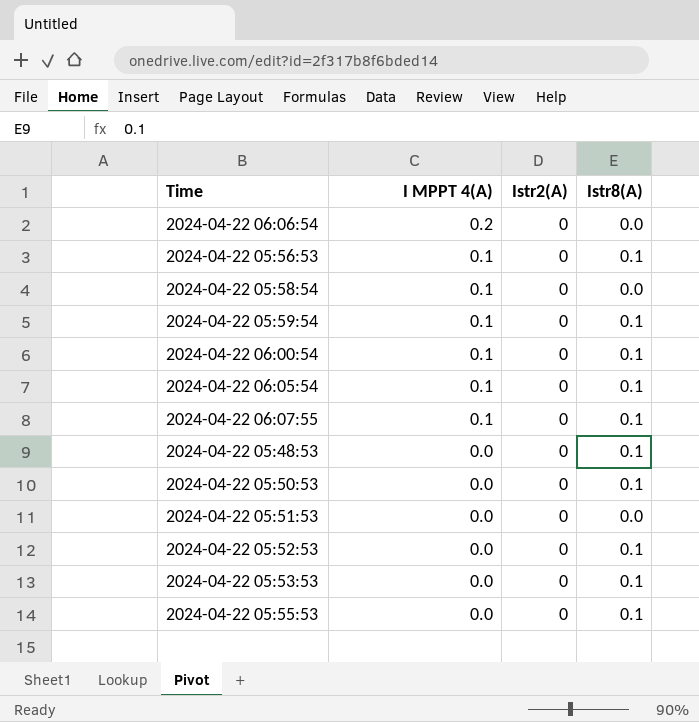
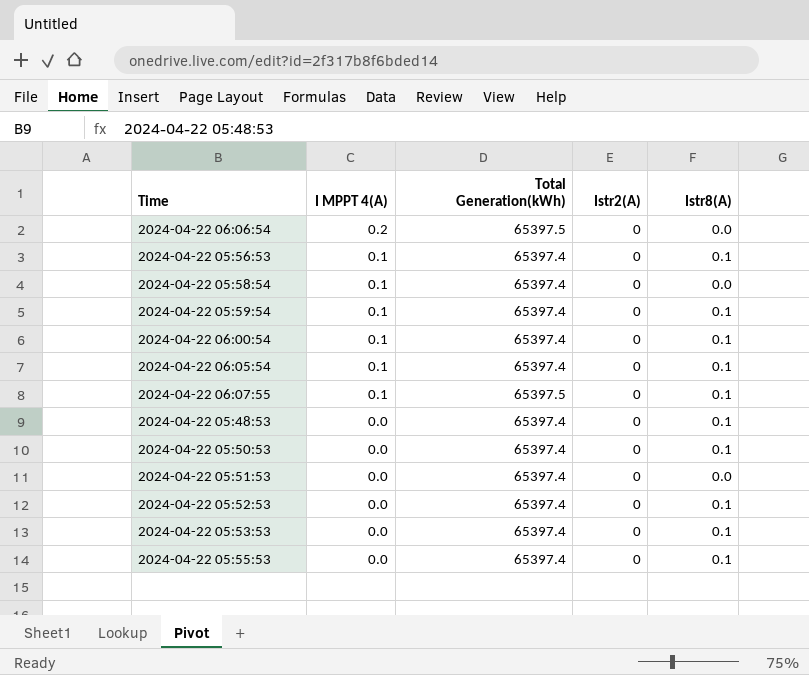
column Total Generation(kWh) | position: none -> 3

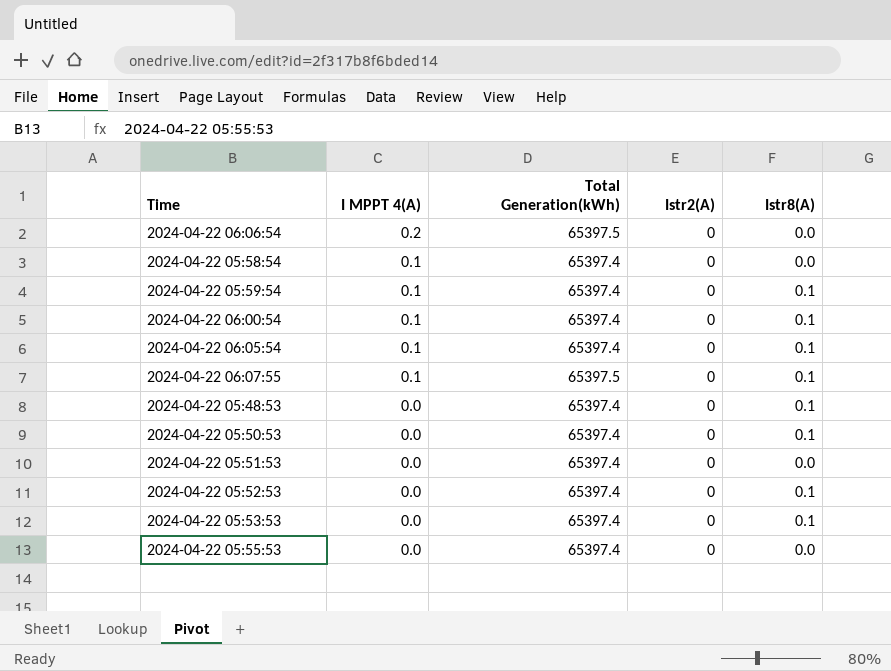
row 2024-04-22 05:56:53: 0.1 | 65397.4 | 0 | 0.1 -> none
2024-04-22 05:55:53 | Istr8(A): 0.1 -> 0.0

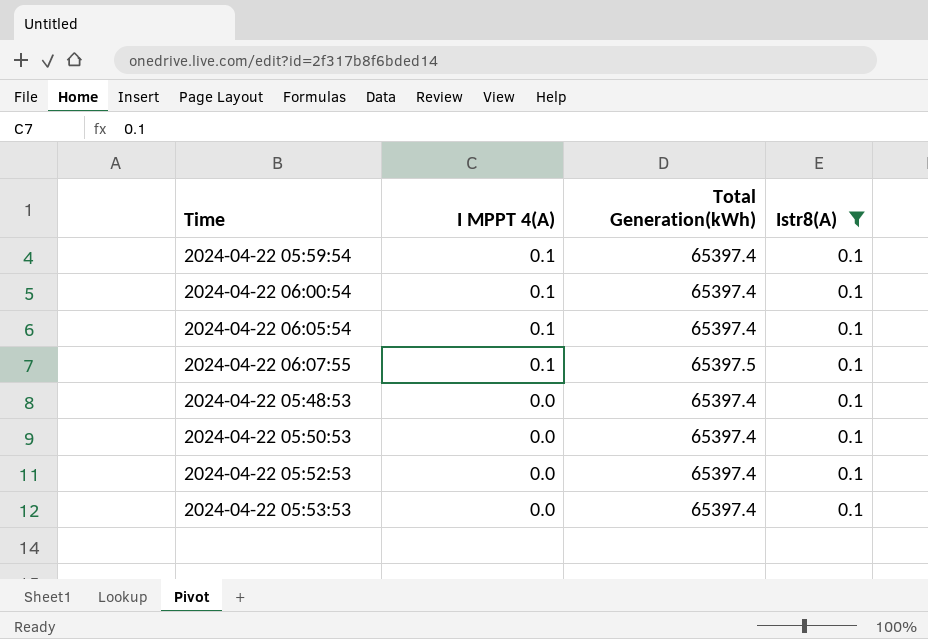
filter: none -> Istr8(A) = 0.1
column Istr2(A) | position: 4 -> none

